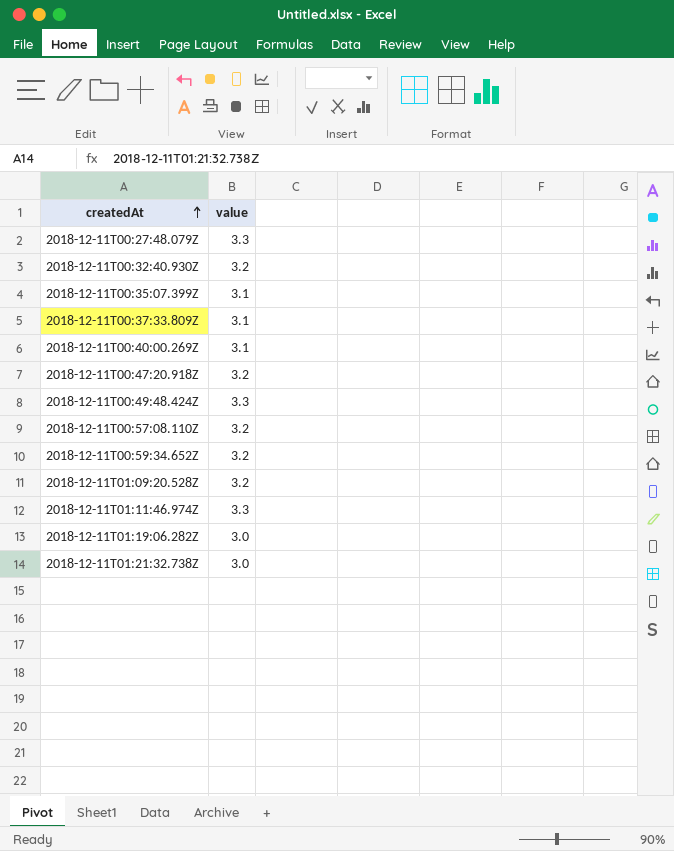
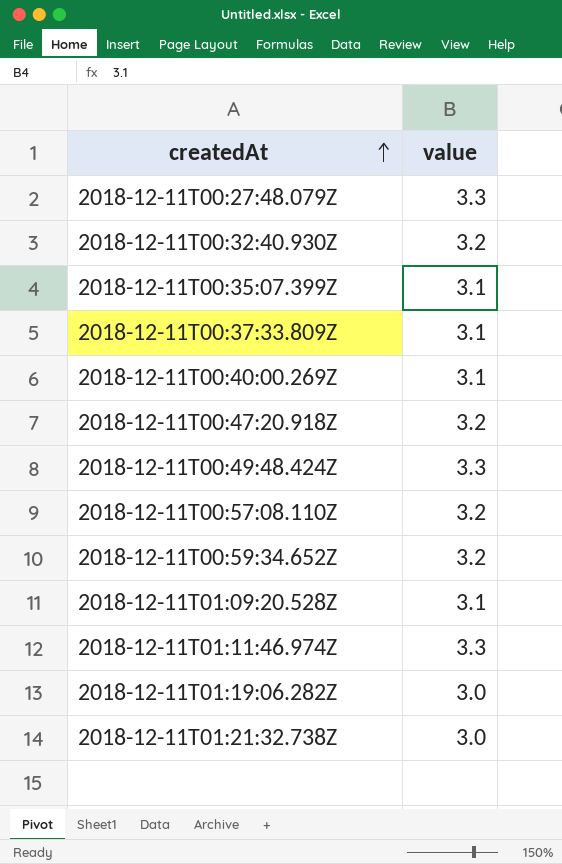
2018-12-11T01:09:20.528Z | value: 3.2 -> 3.1

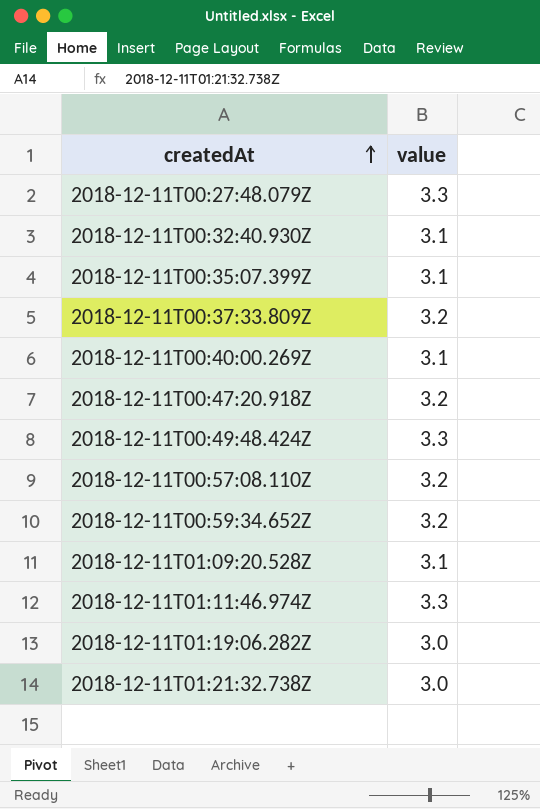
2018-12-11T00:32:40.930Z | value: 3.2 -> 3.1
2018-12-11T00:37:33.809Z | value: 3.1 -> 3.2

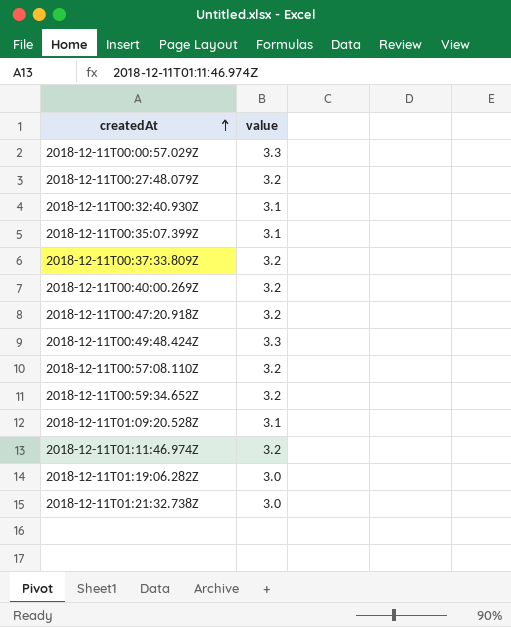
row 2018-12-11T00:00:57.029Z: none -> 3.3
2018-12-11T00:27:48.079Z | value: 3.3 -> 3.2
2018-12-11T00:40:00.269Z | value: 3.1 -> 3.2
2018-12-11T01:11:46.974Z | value: 3.3 -> 3.2

